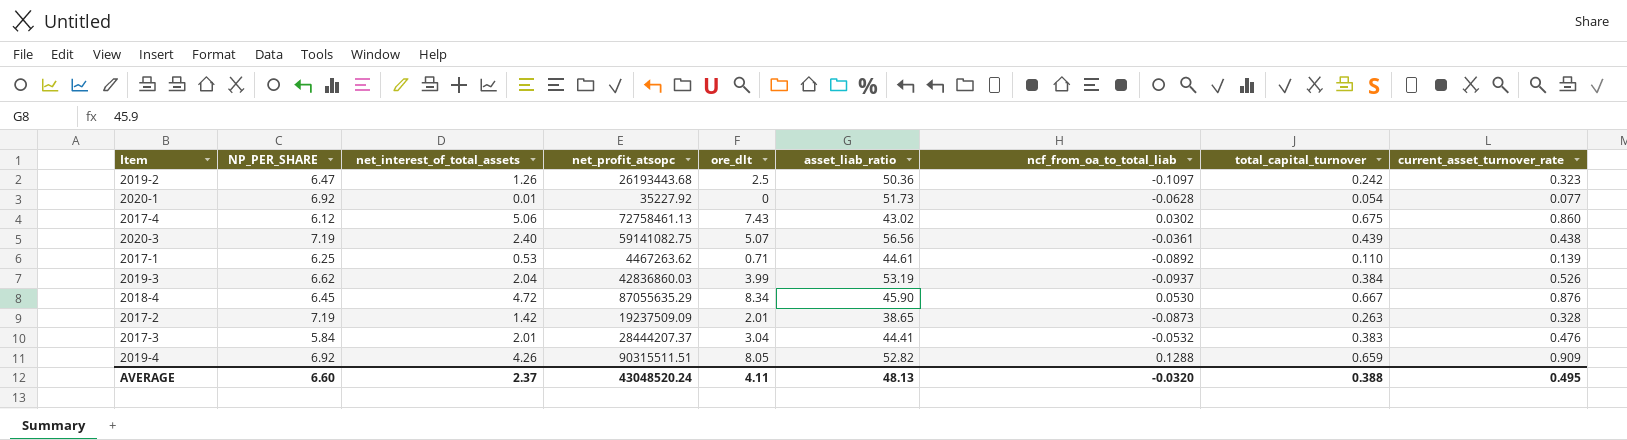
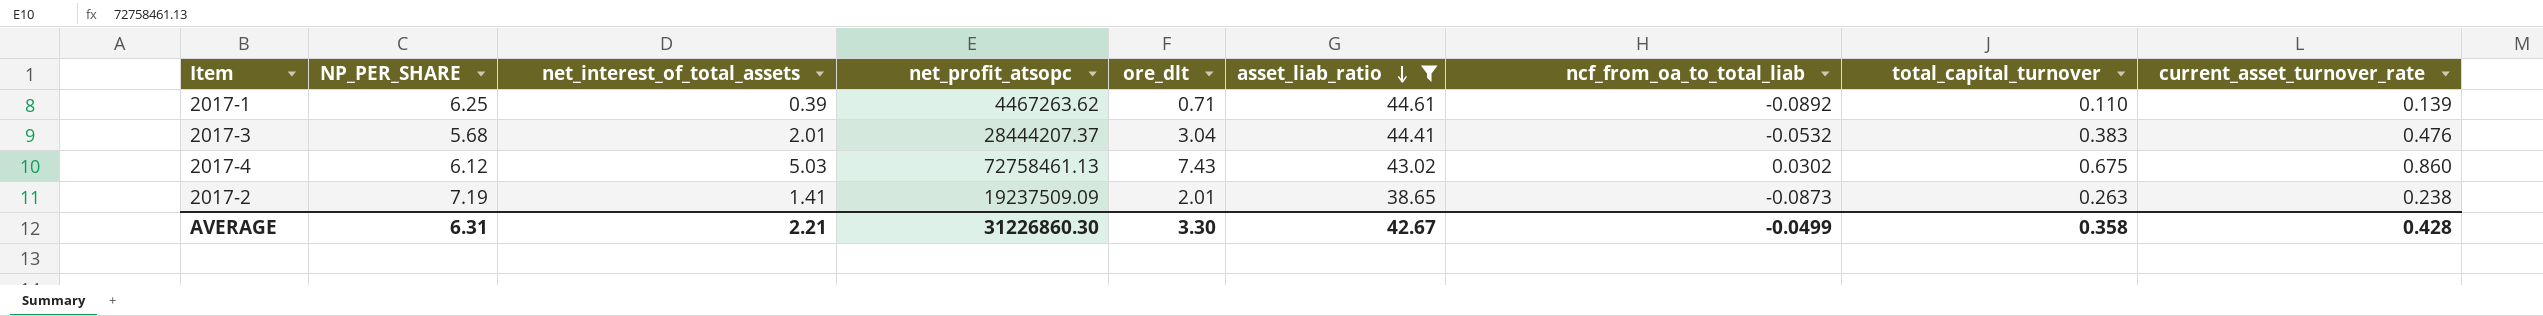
filter: none -> asset_liab_ratio <= 44.61
row order: none -> asset_liab_ratio descending
2017-1 | net_interest_of_total_assets: 0.53 -> 0.39
2017-3 | NP_PER_SHARE: 5.84 -> 5.68
2017-4 | net_interest_of_total_assets: 5.06 -> 5.03
2017-2 | net_interest_of_total_assets: 1.42 -> 1.41
2017-2 | current_asset_turnover_rate: 0.328 -> 0.238
AVERAGE | NP_PER_SHARE: 6.60 -> 6.31
AVERAGE | net_interest_of_total_assets: 2.37 -> 2.21
AVERAGE | net_profit_atsopc: 43048520.24 -> 31226860.30
AVERAGE | ore_dlt: 4.11 -> 3.30
AVERAGE | asset_liab_ratio: 48.13 -> 42.67
AVERAGE | ncf_from_oa_to_total_liab: -0.0320 -> -0.0499
AVERAGE | total_capital_turnover: 0.388 -> 0.358
AVERAGE | current_asset_turnover_rate: 0.495 -> 0.428

